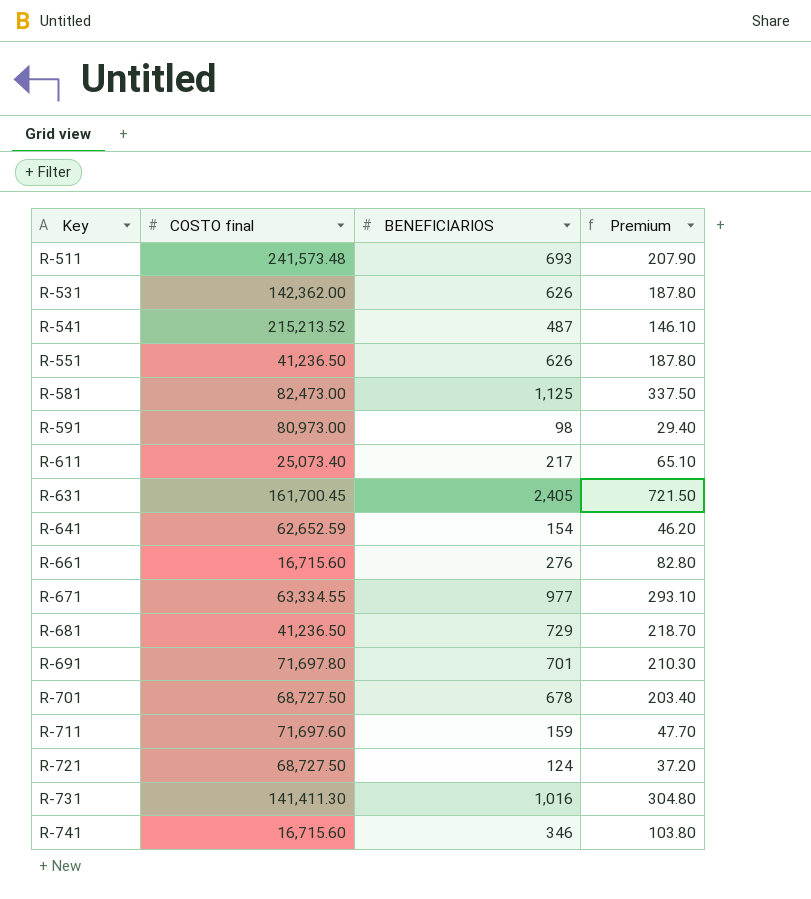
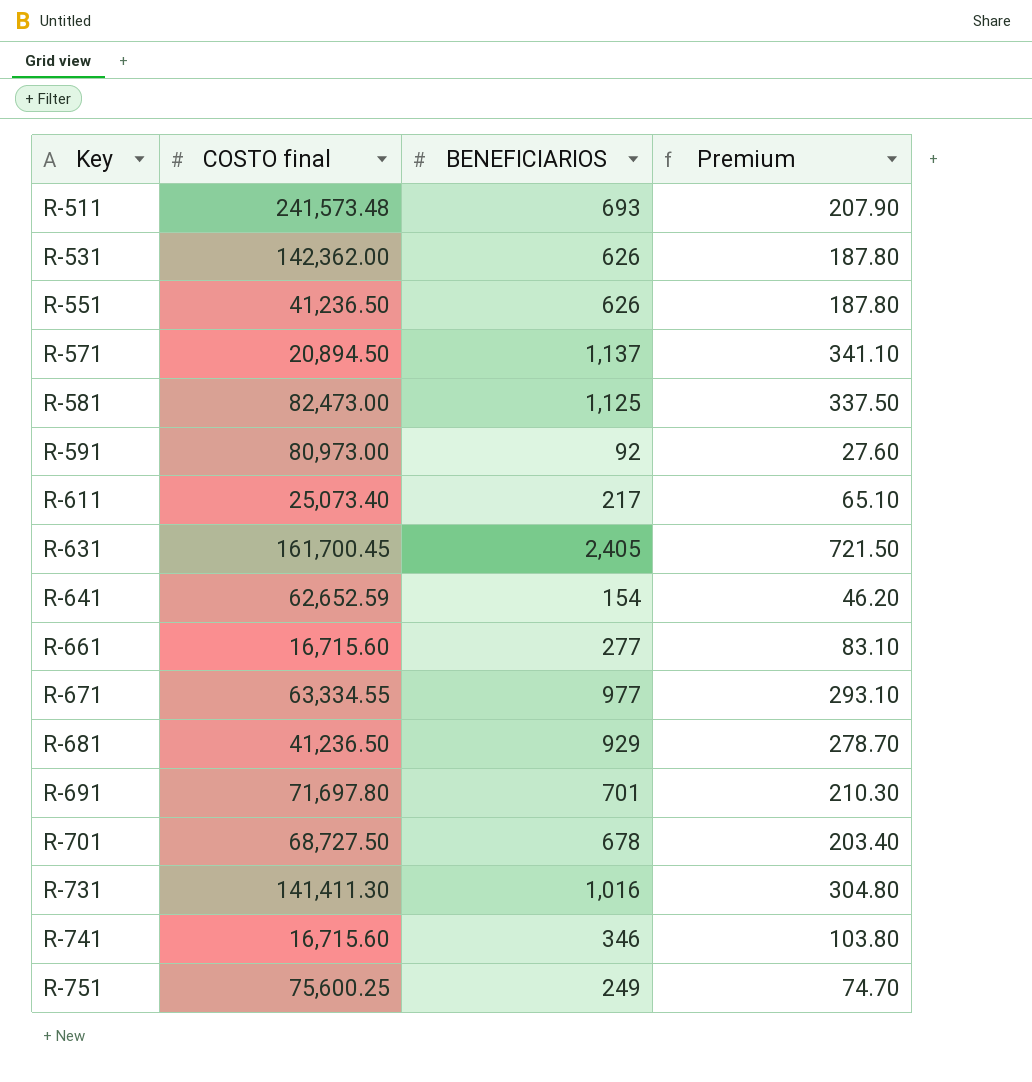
row R-541: 215,213.52 | 487 | 146.10 -> none
row R-711: 71,697.60 | 159 | 47.70 -> none
row R-721: 68,727.50 | 124 | 37.20 -> none
row R-571: none -> 20,894.50 | 1,137 | 341.10
R-591 | BENEFICIARIOS: 98 -> 92
R-591 | Premium: 29.40 -> 27.60
R-661 | BENEFICIARIOS: 276 -> 277
R-661 | Premium: 82.80 -> 83.10
R-681 | BENEFICIARIOS: 729 -> 929
R-681 | Premium: 218.70 -> 278.70
row R-751: none -> 75,600.25 | 249 | 74.70

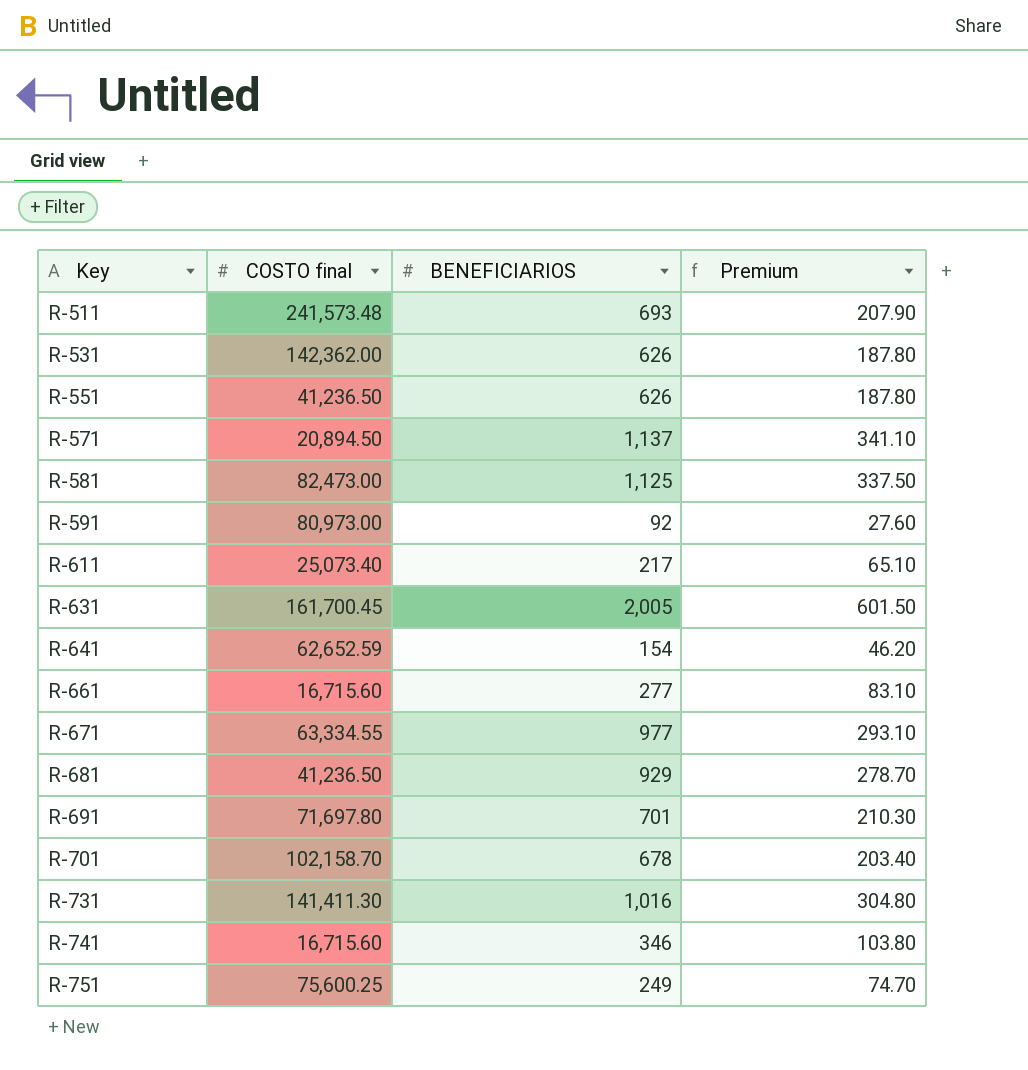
R-631 | BENEFICIARIOS: 2,405 -> 2,005
R-631 | Premium: 721.50 -> 601.50
R-701 | COSTO final: 68,727.50 -> 102,158.70

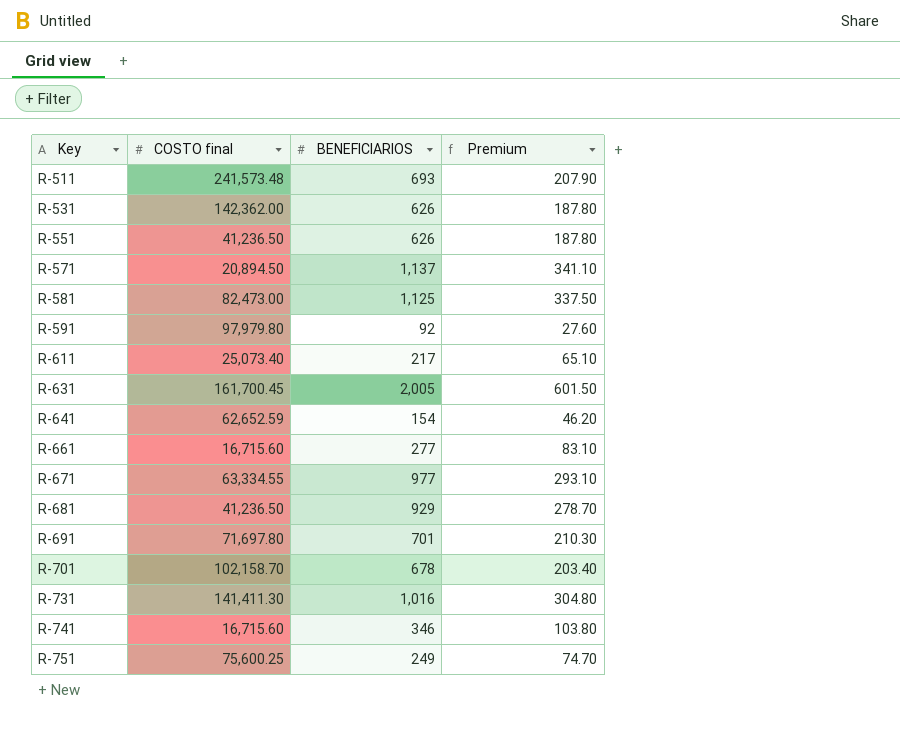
R-591 | COSTO final: 80,973.00 -> 97,979.80

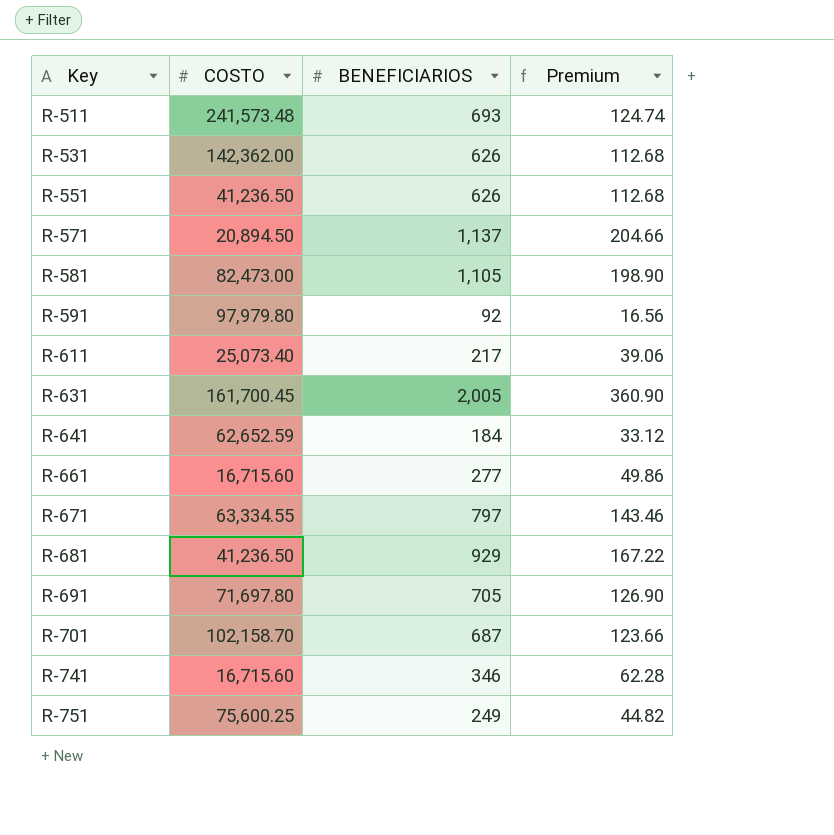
column name: COSTO final -> COSTO
column Premium | formula: [BENEFICIARIOS] * 0.3 -> [BENEFICIARIOS] * 0.18
row R-731: 141,411.30 | 1,016 | 304.80 -> none
R-581 | BENEFICIARIOS: 1,125 -> 1,105
R-641 | BENEFICIARIOS: 154 -> 184
R-671 | BENEFICIARIOS: 977 -> 797
R-691 | BENEFICIARIOS: 701 -> 705
R-701 | BENEFICIARIOS: 678 -> 687

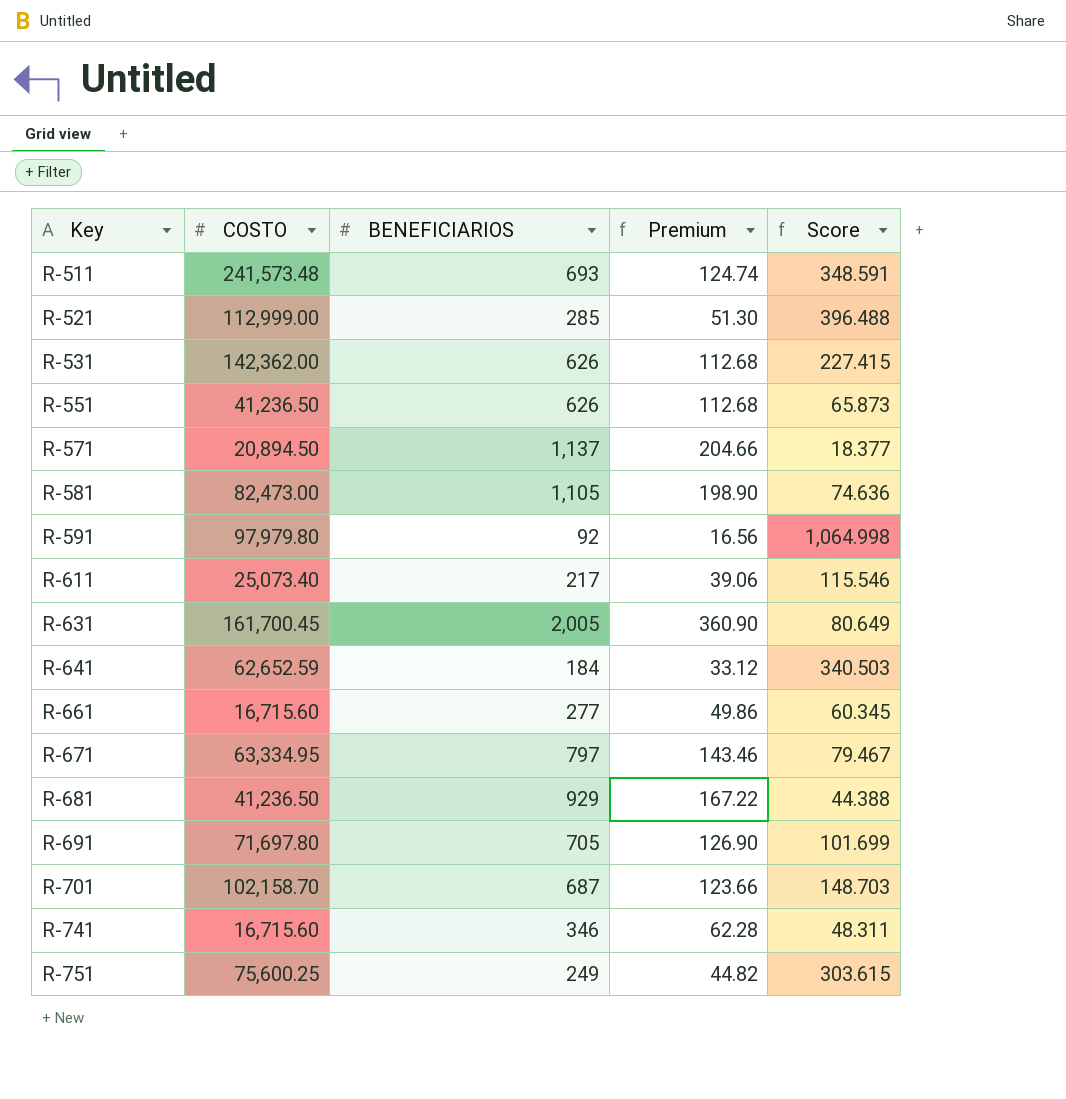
column Score | formula: none -> [COSTO] / [BENEFICIARIOS]
row R-521: none -> 112,999.00 | 285 | 51.30 | 396.488
R-671 | COSTO: 63,334.55 -> 63,334.95

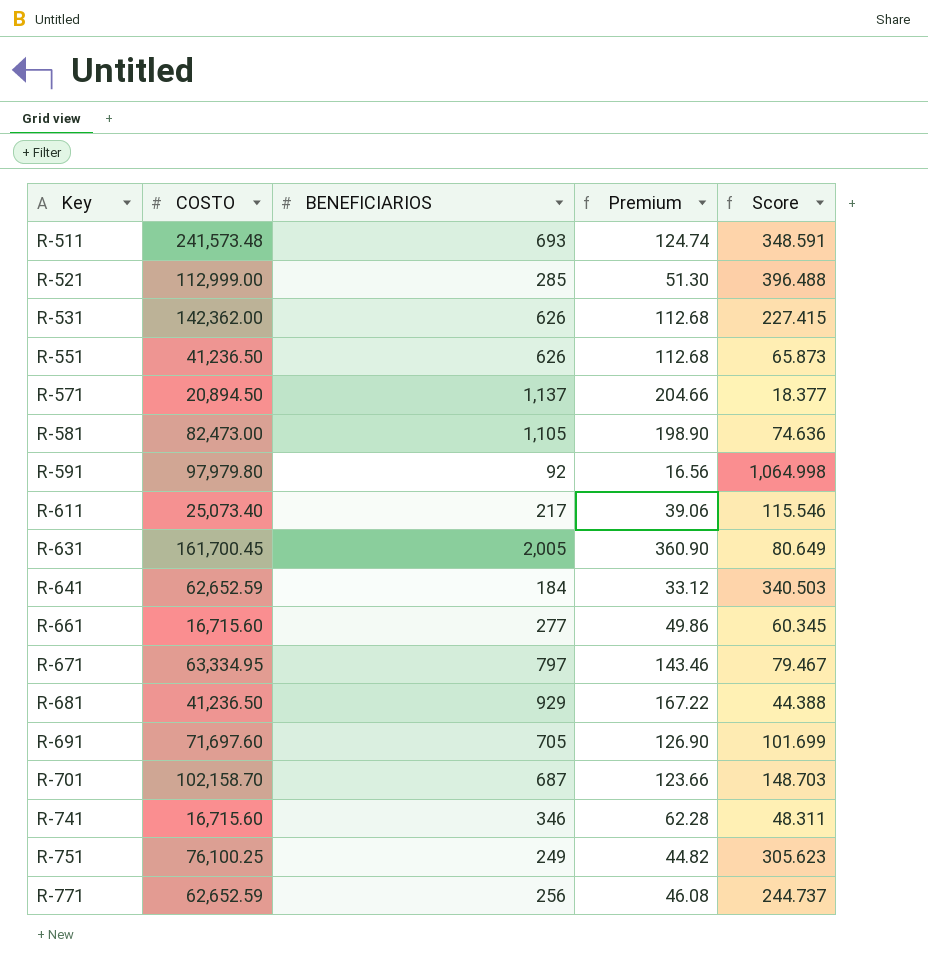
R-691 | COSTO: 71,697.80 -> 71,697.60
R-751 | COSTO: 75,600.25 -> 76,100.25
R-751 | Score: 303.615 -> 305.623
row R-771: none -> 62,652.59 | 256 | 46.08 | 244.737

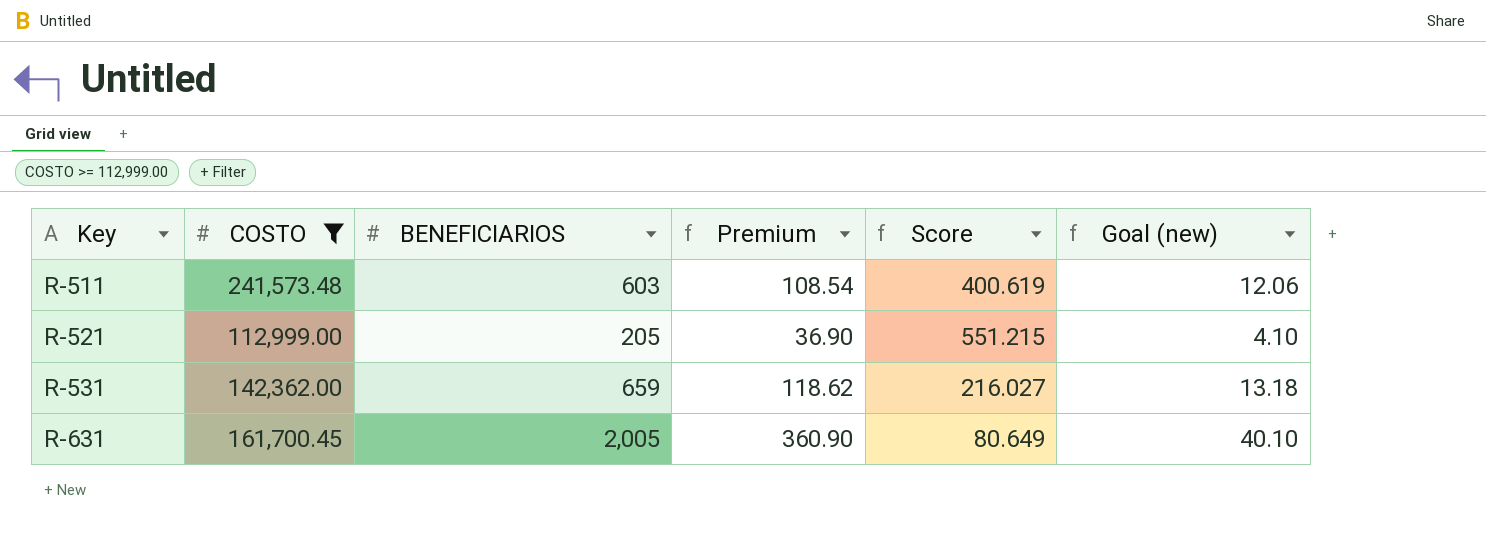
filter: none -> COSTO >= 112,999.00
column Goal (new) | formula: none -> [BENEFICIARIOS] * 0.02
R-511 | BENEFICIARIOS: 693 -> 603
R-511 | Premium: 124.74 -> 108.54
R-511 | Score: 348.591 -> 400.619
R-521 | BENEFICIARIOS: 285 -> 205
R-521 | Premium: 51.30 -> 36.90
R-521 | Score: 396.488 -> 551.215
R-531 | BENEFICIARIOS: 626 -> 659
R-531 | Premium: 112.68 -> 118.62
R-531 | Score: 227.415 -> 216.027

